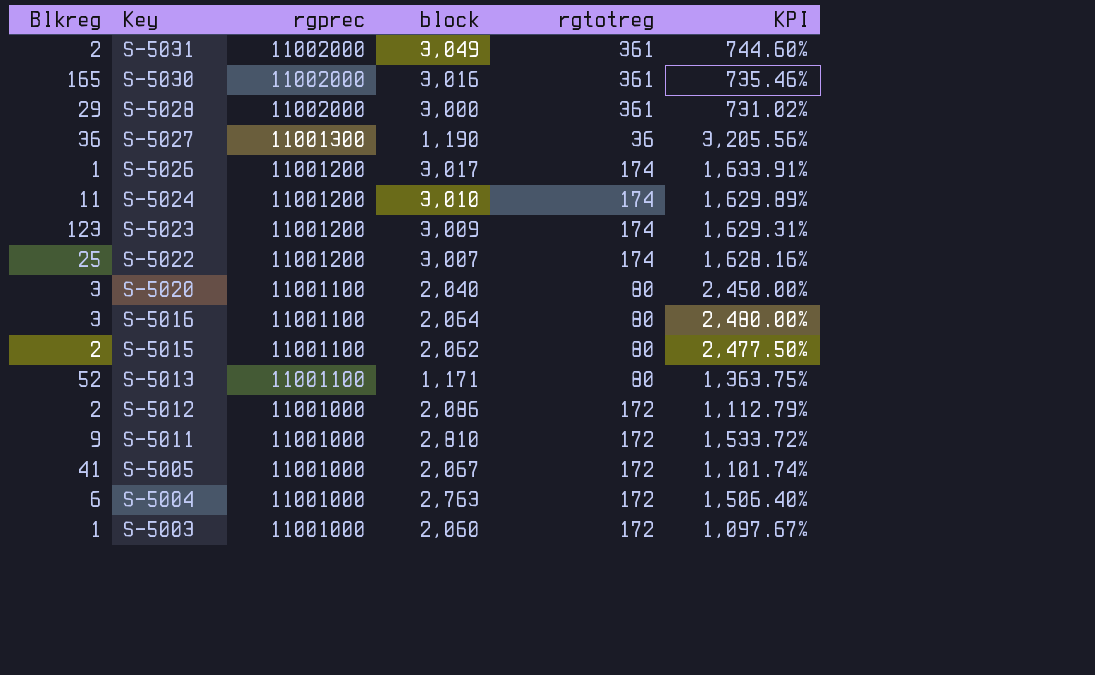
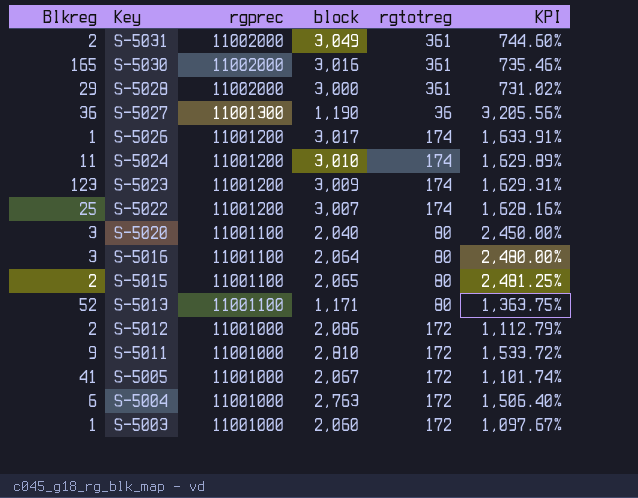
S-5015 | block: 2,062 -> 2,065
S-5015 | KPI: 2,477.50% -> 2,481.25%

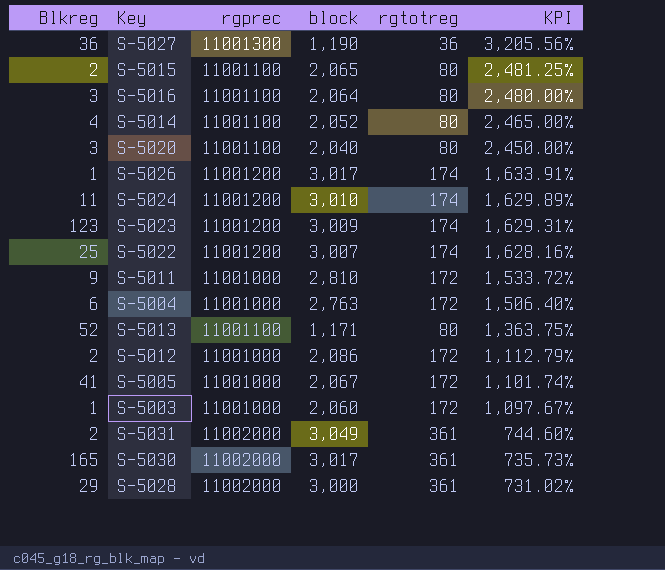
row order: Key descending -> KPI descending
row S-5014: none -> 4 | 11001100 | 2,052 | 80 | 2,465.00%
S-5030 | block: 3,016 -> 3,017
S-5030 | KPI: 735.46% -> 735.73%

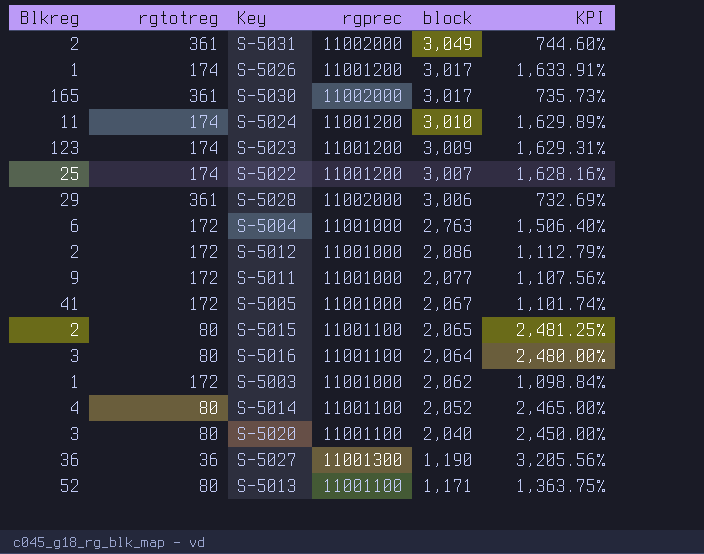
row order: KPI descending -> block descending
column rgtotreg | position: 5 -> 2
S-5028 | block: 3,000 -> 3,006
S-5028 | KPI: 731.02% -> 732.69%
S-5011 | block: 2,810 -> 2,077
S-5011 | KPI: 1,533.72% -> 1,107.56%
S-5003 | block: 2,060 -> 2,062
S-5003 | KPI: 1,097.67% -> 1,098.84%

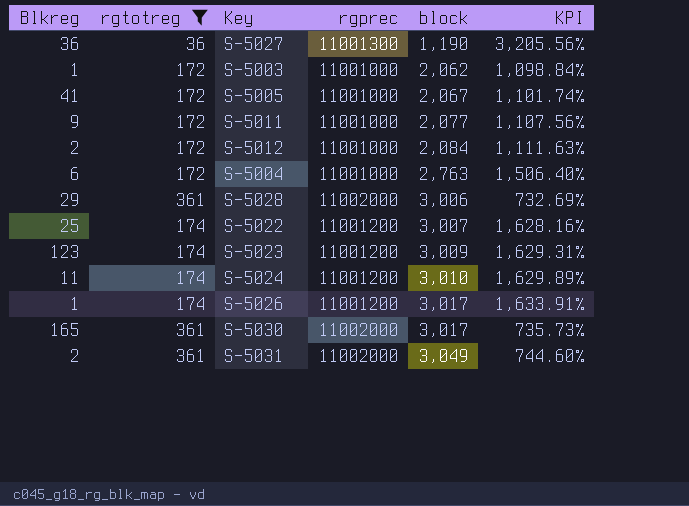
filter: none -> rgtotreg != 80
row order: block descending -> block ascending
S-5012 | block: 2,086 -> 2,084
S-5012 | KPI: 1,112.79% -> 1,111.63%

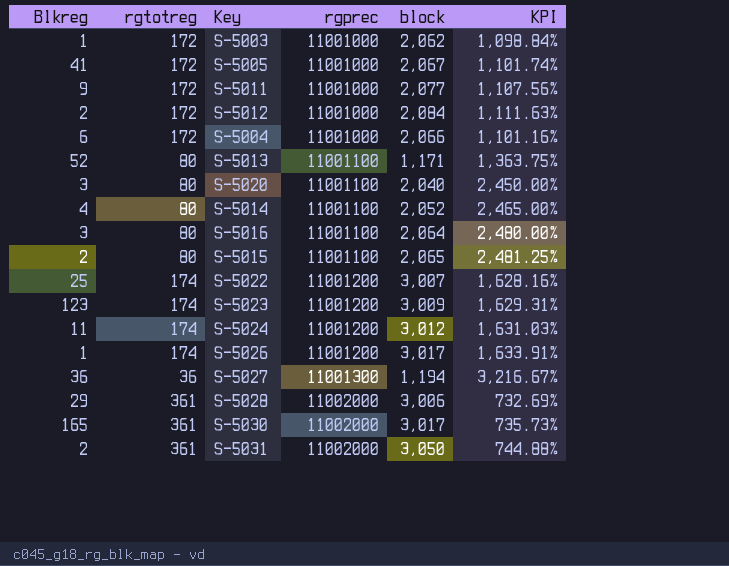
filter: rgtotreg != 80 -> none
row order: block ascending -> rgprec ascending
S-5004 | block: 2,763 -> 2,066
S-5004 | KPI: 1,506.40% -> 1,101.16%
S-5024 | block: 3,010 -> 3,012
S-5024 | KPI: 1,629.89% -> 1,631.03%
S-5027 | block: 1,190 -> 1,194
S-5027 | KPI: 3,205.56% -> 3,216.67%
S-5031 | block: 3,049 -> 3,050
S-5031 | KPI: 744.60% -> 744.88%

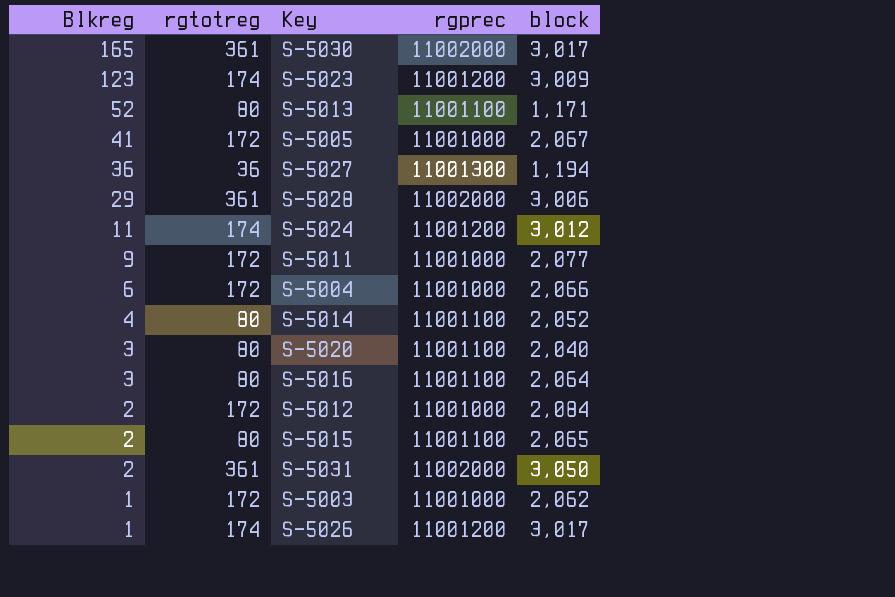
row order: rgprec ascending -> Blkreg descending
column KPI | formula: ([block] - [rgtotreg]) / [rgtotreg] -> none
row S-5022: 25 | 174 | 11001200 | 3,007 | 1,628.16% -> none

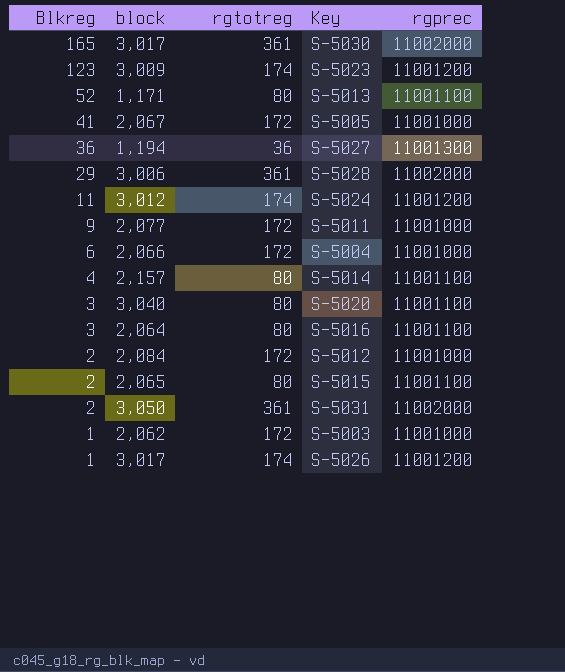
column block | position: 5 -> 2
S-5014 | block: 2,052 -> 2,157
S-5020 | block: 2,040 -> 3,040

